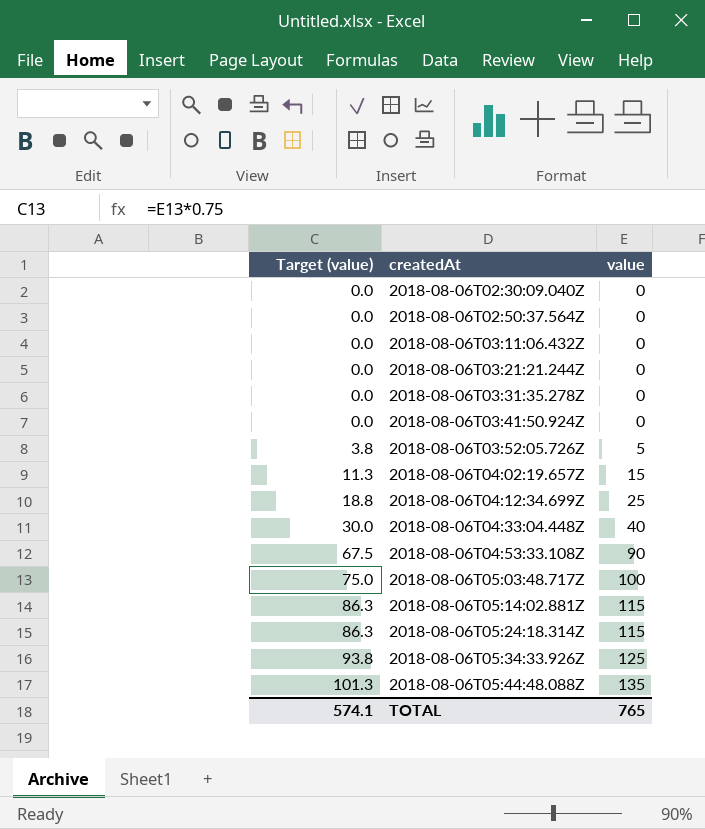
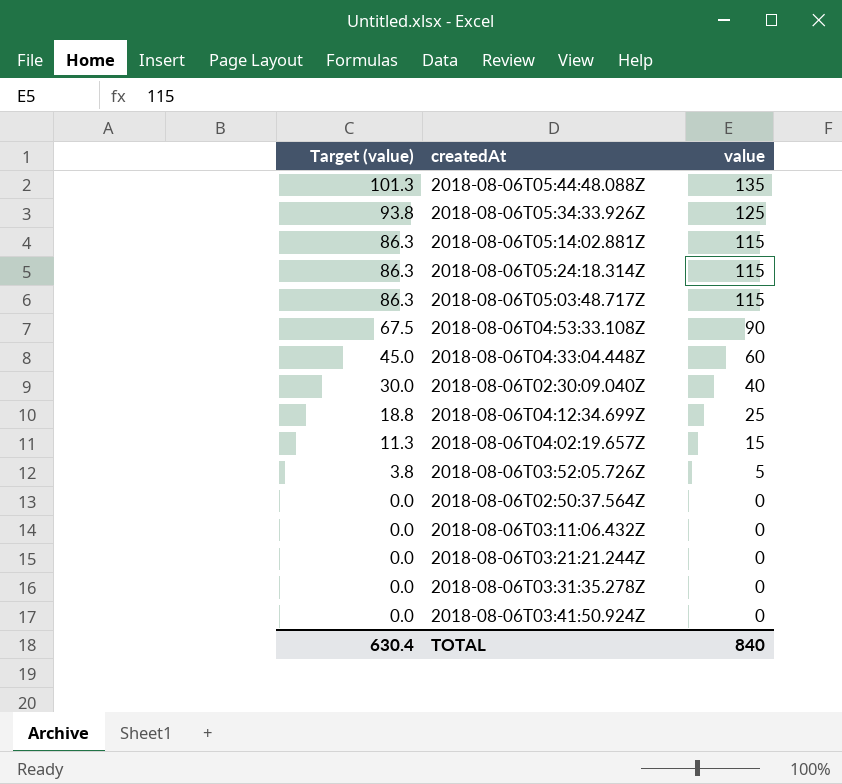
row order: Target (value) ascending -> Target (value) descending
2018-08-06T05:03:48.717Z | Target (value): 75.0 -> 86.3
2018-08-06T05:03:48.717Z | value: 100 -> 115
2018-08-06T04:33:04.448Z | Target (value): 30.0 -> 45.0
2018-08-06T04:33:04.448Z | value: 40 -> 60
2018-08-06T02:30:09.040Z | Target (value): 0.0 -> 30.0
2018-08-06T02:30:09.040Z | value: 0 -> 40
TOTAL | Target (value): 574.1 -> 630.4
TOTAL | value: 765 -> 840

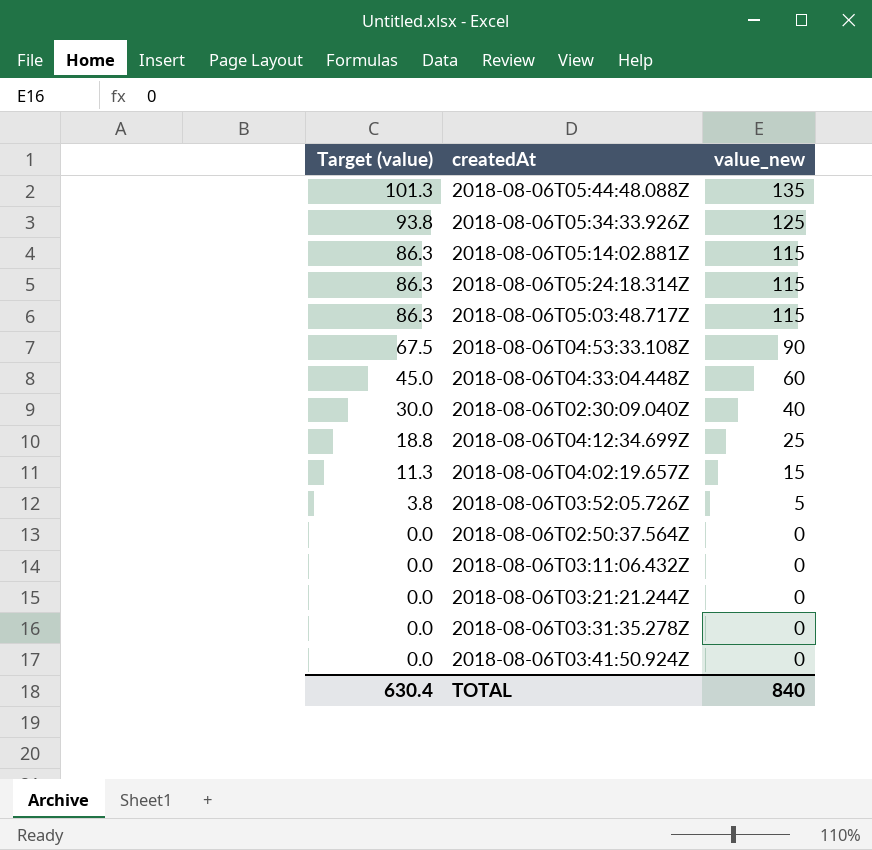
column name: value -> value_new

